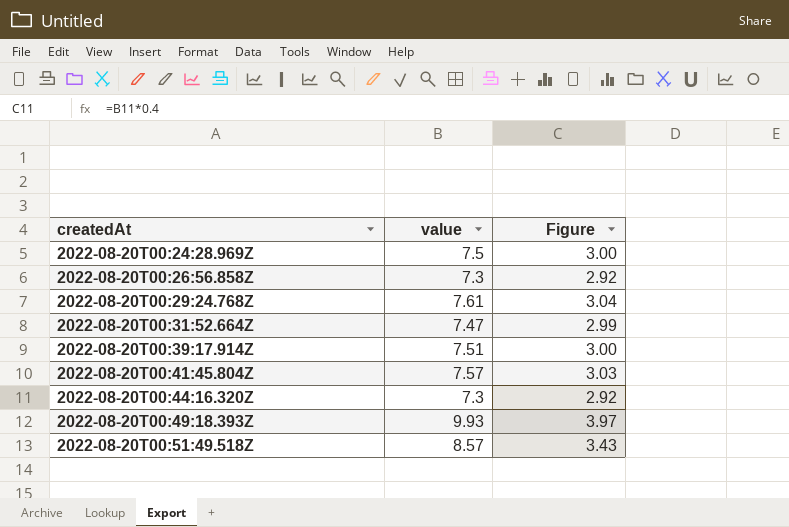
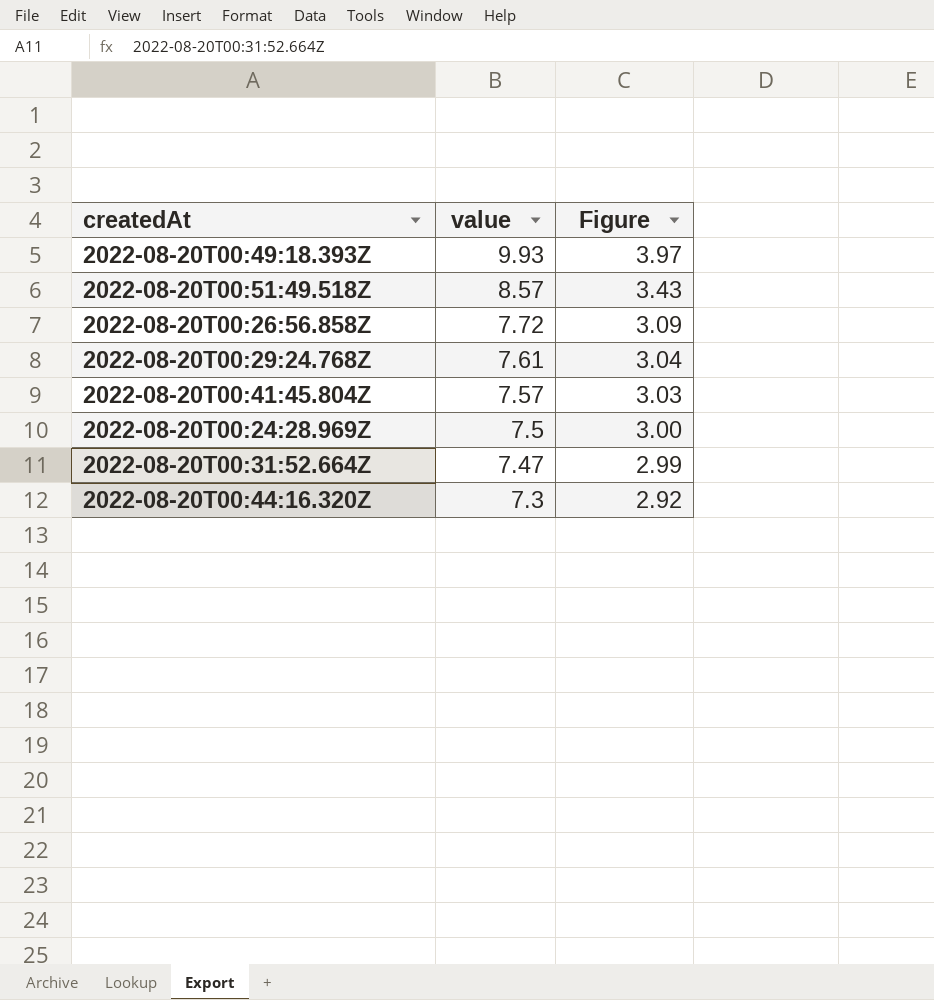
row order: createdAt ascending -> value descending
row 2022-08-20T00:39:17.914Z: 7.51 | 3.00 -> none
2022-08-20T00:26:56.858Z | value: 7.3 -> 7.72
2022-08-20T00:26:56.858Z | Figure: 2.92 -> 3.09

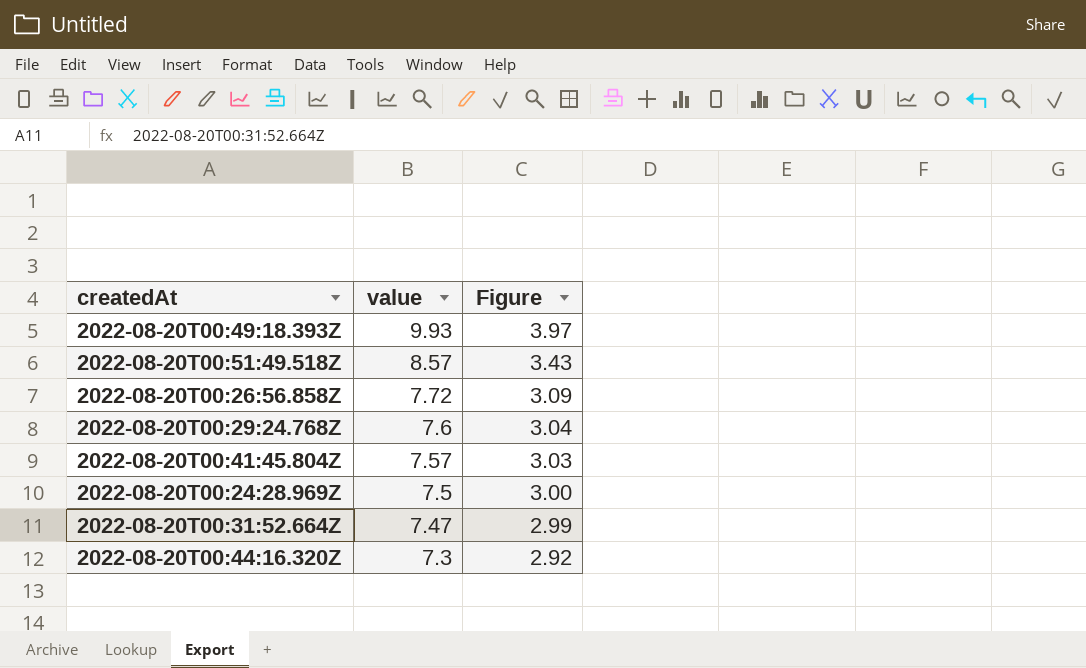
2022-08-20T00:29:24.768Z | value: 7.61 -> 7.6

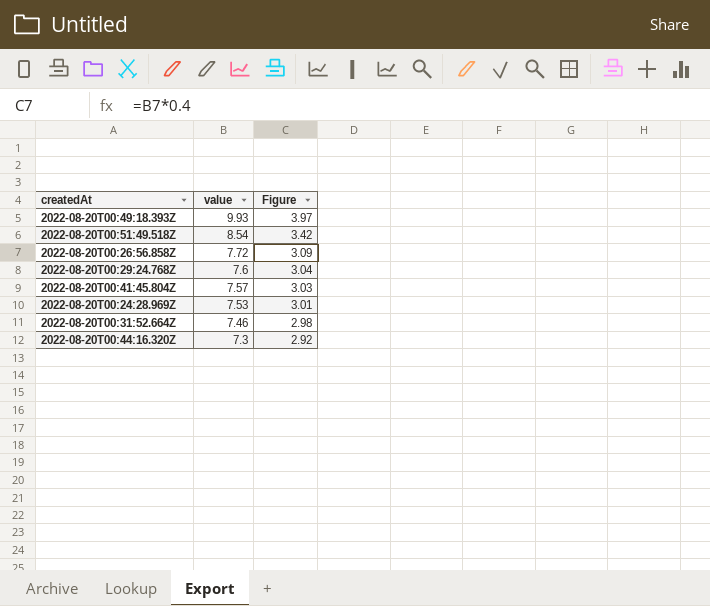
2022-08-20T00:51:49.518Z | value: 8.57 -> 8.54
2022-08-20T00:51:49.518Z | Figure: 3.43 -> 3.42
2022-08-20T00:24:28.969Z | value: 7.5 -> 7.53
2022-08-20T00:24:28.969Z | Figure: 3.00 -> 3.01
2022-08-20T00:31:52.664Z | value: 7.47 -> 7.46
2022-08-20T00:31:52.664Z | Figure: 2.99 -> 2.98

